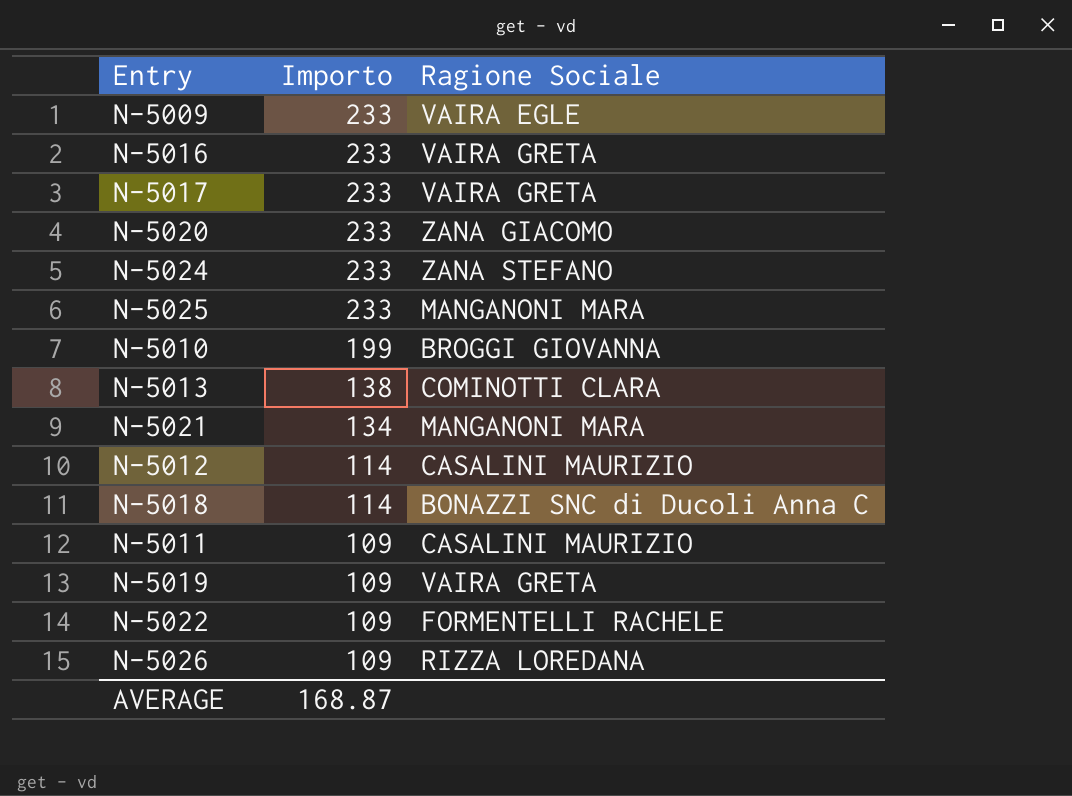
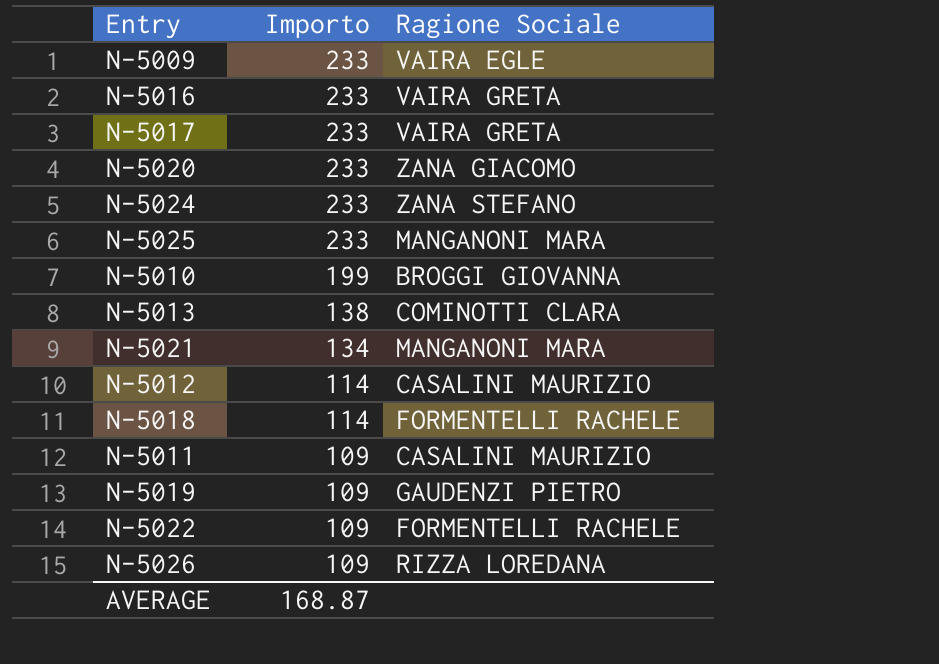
N-5018 | Ragione Sociale: BONAZZI SNC di Ducoli Anna C -> FORMENTELLI RACHELE
N-5019 | Ragione Sociale: VAIRA GRETA -> GAUDENZI PIETRO

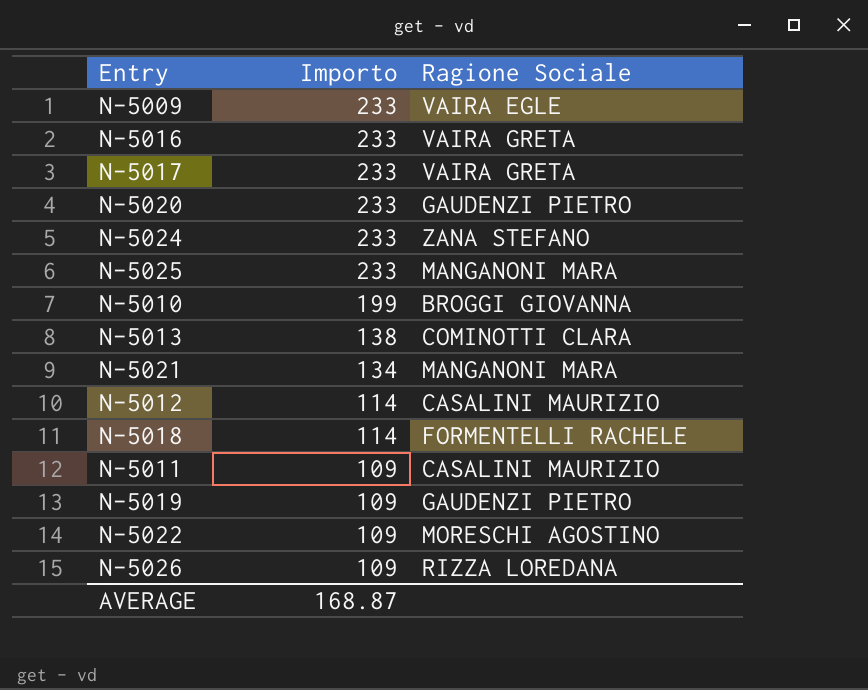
N-5020 | Ragione Sociale: ZANA GIACOMO -> GAUDENZI PIETRO
N-5022 | Ragione Sociale: FORMENTELLI RACHELE -> MORESCHI AGOSTINO

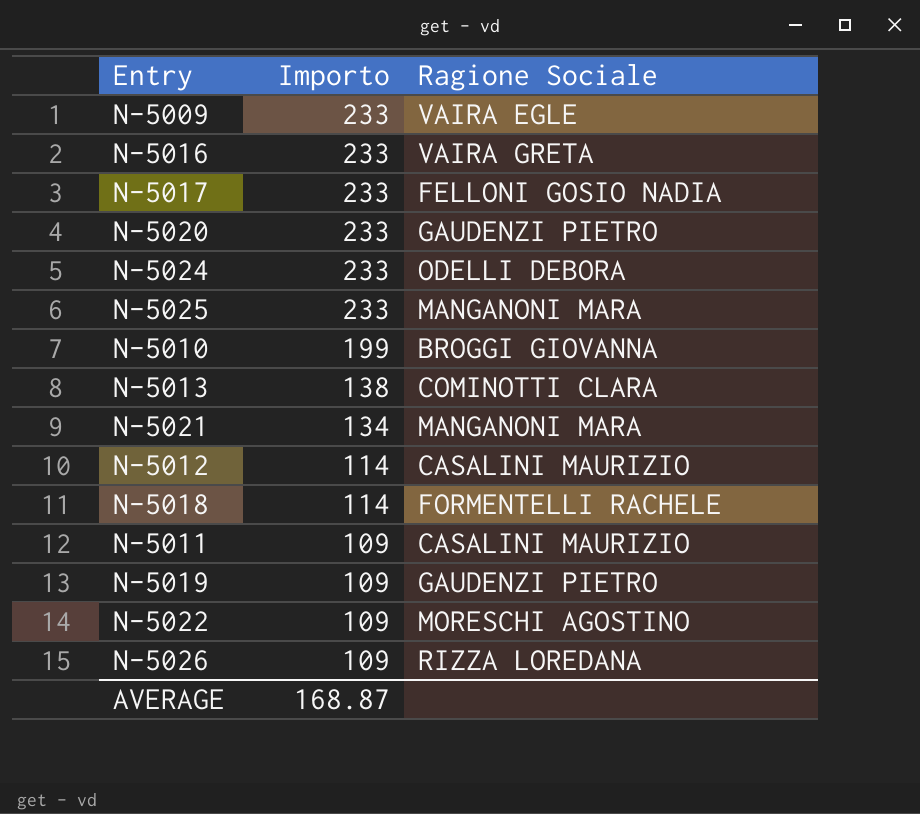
N-5017 | Ragione Sociale: VAIRA GRETA -> FELLONI GOSIO NADIA
N-5024 | Ragione Sociale: ZANA STEFANO -> ODELLI DEBORA

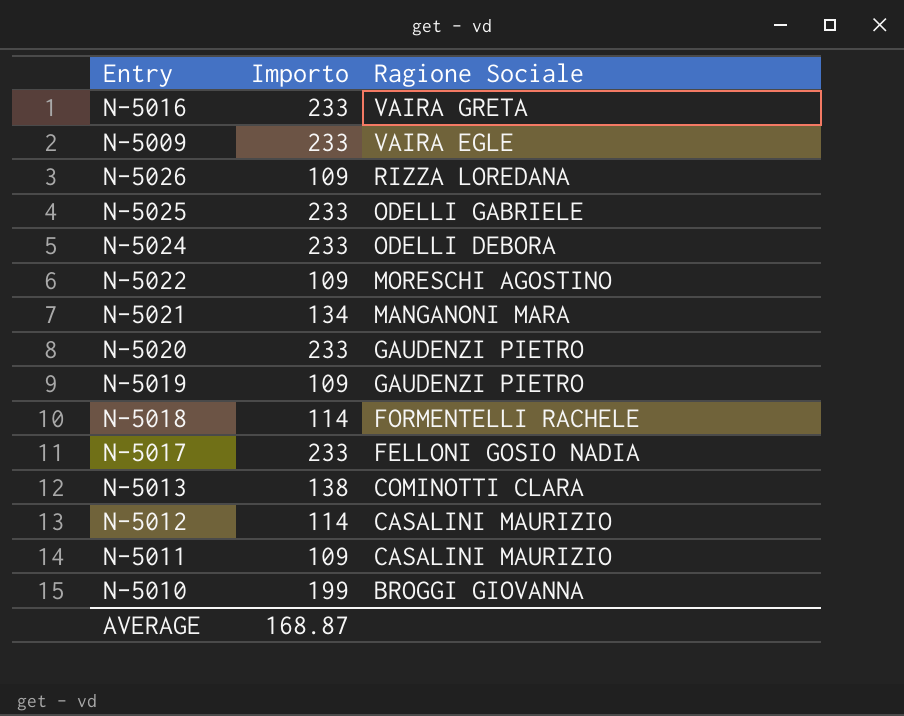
row order: Importo descending -> Ragione Sociale descending
N-5025 | Ragione Sociale: MANGANONI MARA -> ODELLI GABRIELE

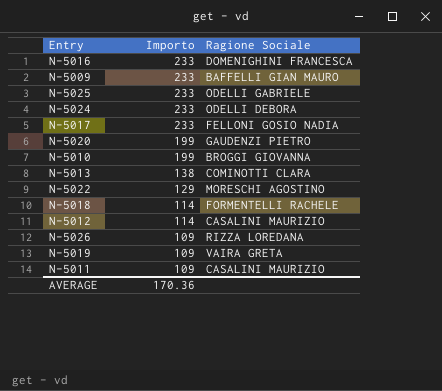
row order: Ragione Sociale descending -> Importo descending
row N-5021: 134 | MANGANONI MARA -> none
N-5016 | Ragione Sociale: VAIRA GRETA -> DOMENIGHINI FRANCESCA
N-5009 | Ragione Sociale: VAIRA EGLE -> BAFFELLI GIAN MAURO
N-5020 | Importo: 233 -> 199
N-5022 | Importo: 109 -> 129
N-5019 | Ragione Sociale: GAUDENZI PIETRO -> VAIRA GRETA
AVERAGE | Importo: 168.87 -> 170.36

